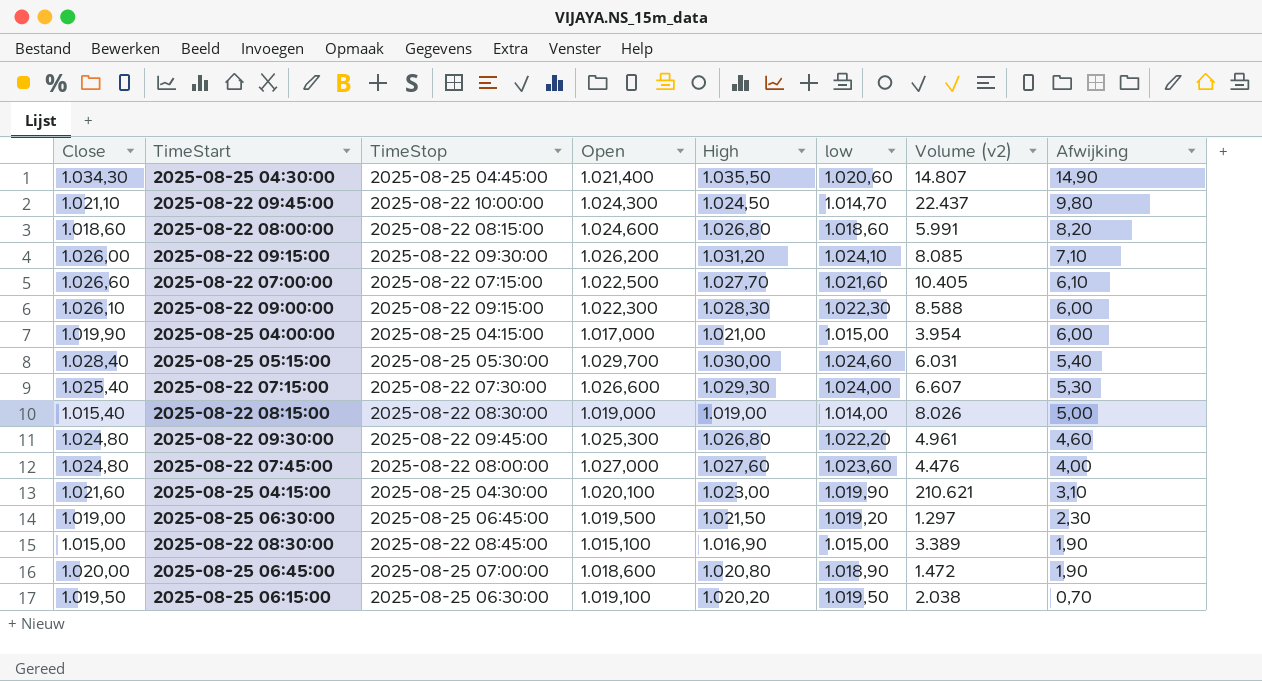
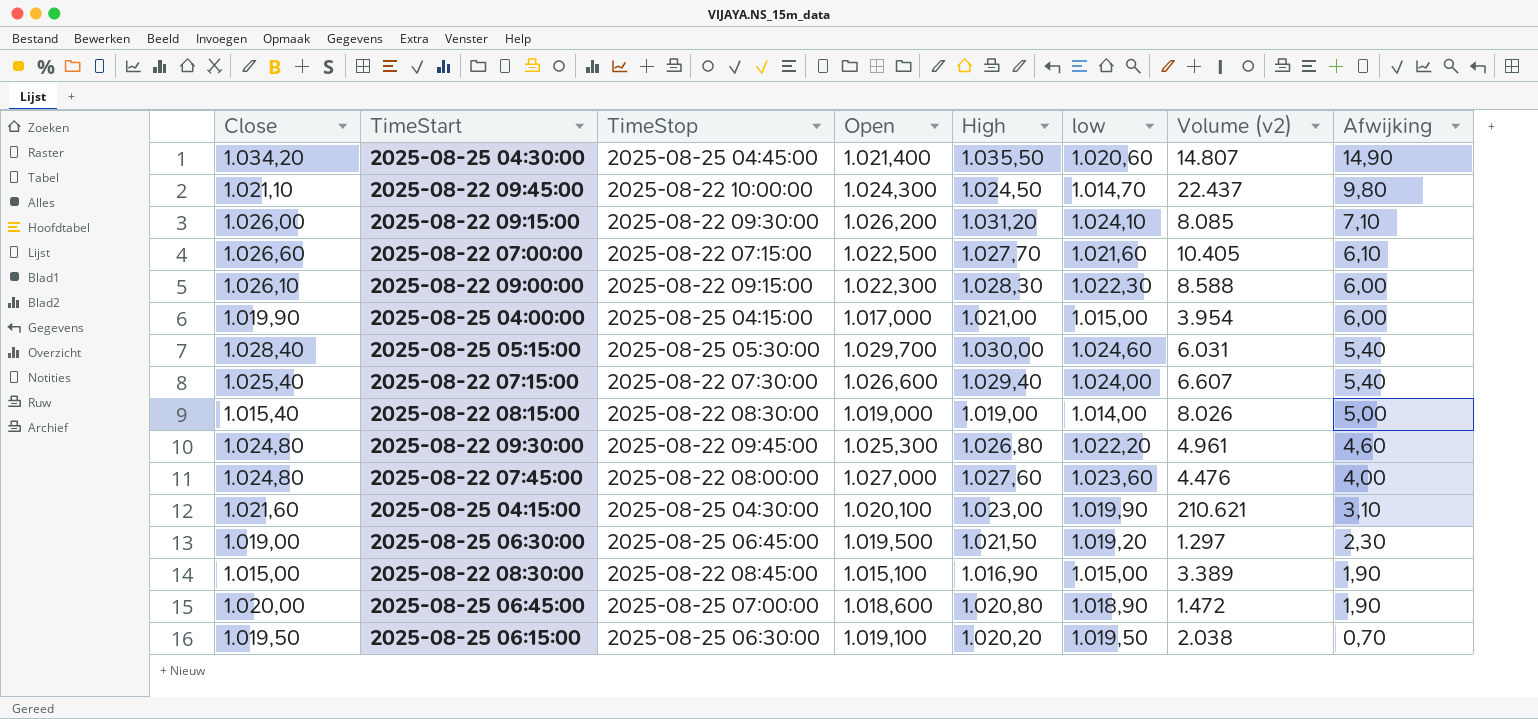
row 2025-08-22 08:00:00: 1.018,60 | 2025-08-22 08:15:00 | 1.024,600 | 1.026,80 | 1.018,60 | 5.991 | 8,20 -> none
2025-08-25 04:30:00 | Close: 1.034,30 -> 1.034,20
2025-08-22 07:15:00 | High: 1.029,30 -> 1.029,40
2025-08-22 07:15:00 | Afwijking: 5,30 -> 5,40

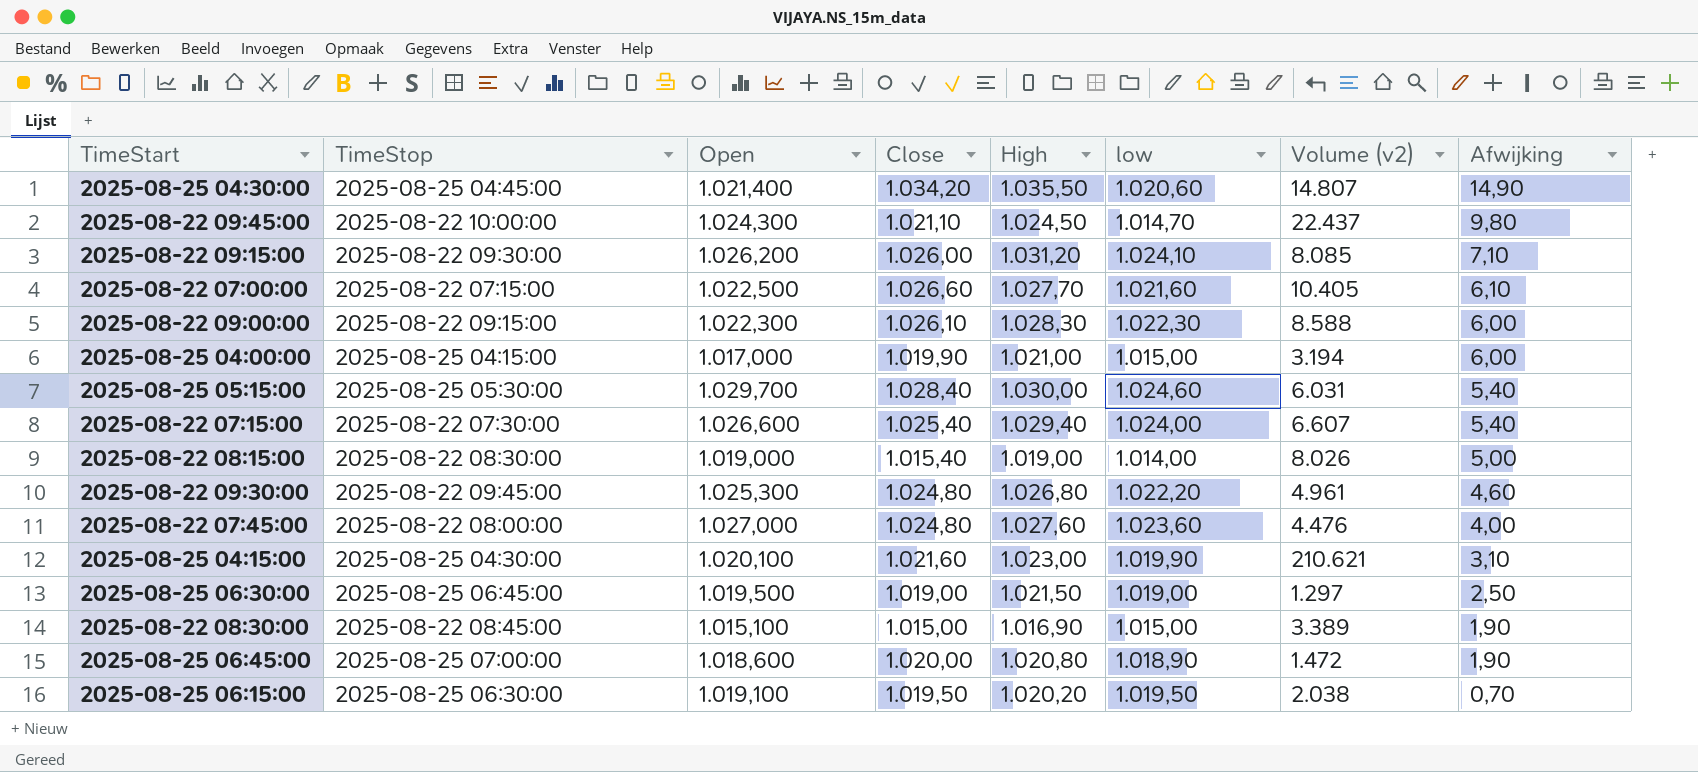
column Close | position: 1 -> 4
2025-08-25 04:00:00 | Volume (v2): 3.954 -> 3.194
2025-08-25 06:30:00 | low: 1.019,20 -> 1.019,00
2025-08-25 06:30:00 | Afwijking: 2,30 -> 2,50

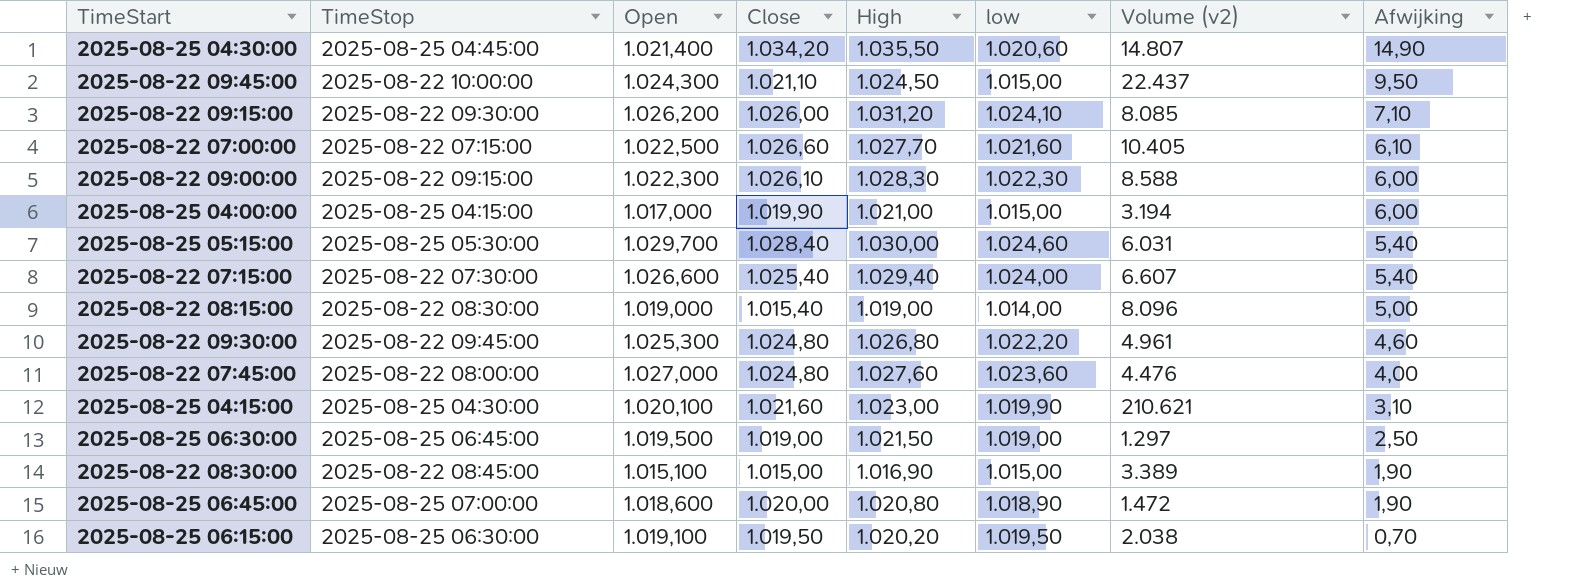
2025-08-22 09:45:00 | low: 1.014,70 -> 1.015,00
2025-08-22 09:45:00 | Afwijking: 9,80 -> 9,50
2025-08-22 08:15:00 | Volume (v2): 8.026 -> 8.096

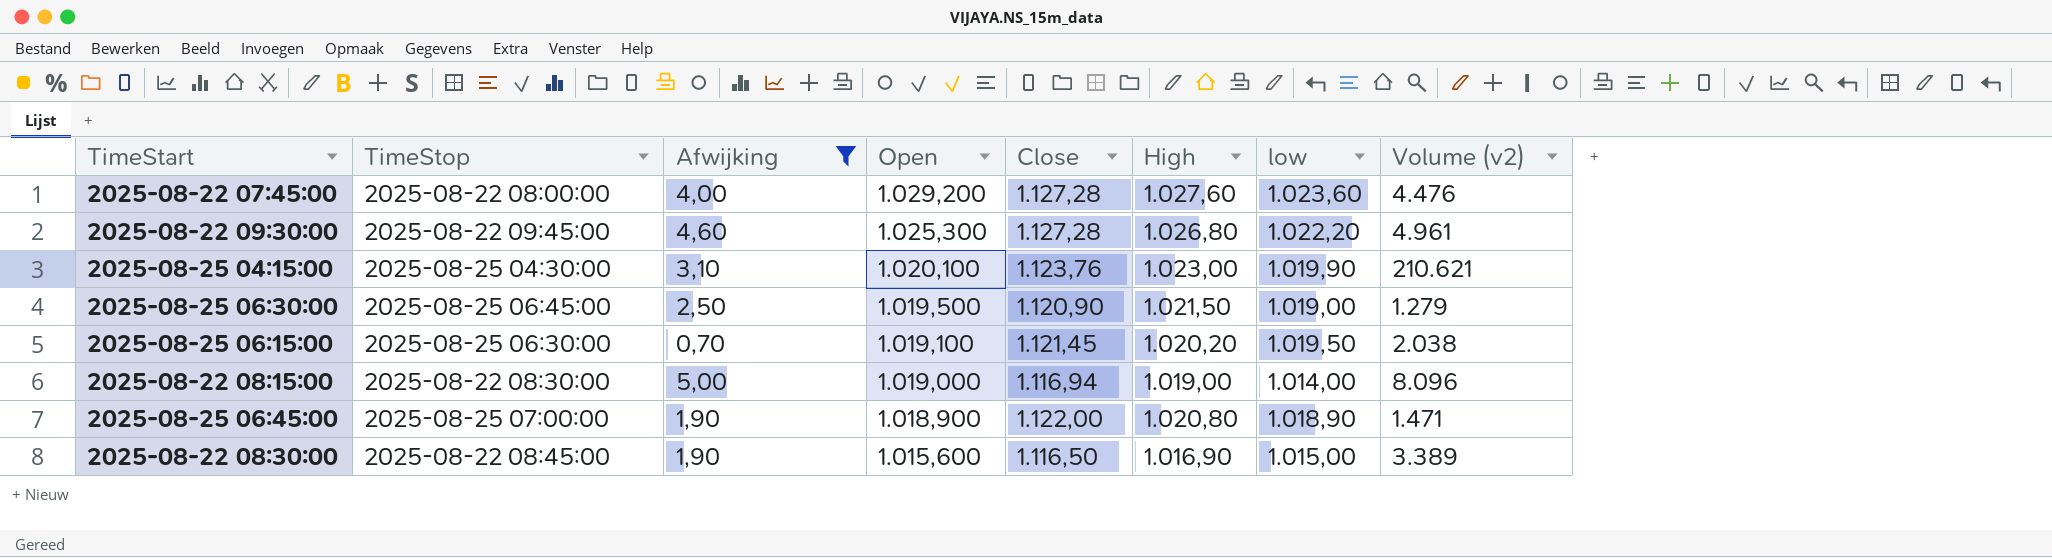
filter: none -> Afwijking <= 5,00
row order: Afwijking descending -> Open descending
column Afwijking | position: 8 -> 3
2025-08-22 07:45:00 | Open: 1.027,000 -> 1.029,200
2025-08-22 07:45:00 | Close: 1.024,80 -> 1.127,28
2025-08-22 09:30:00 | Close: 1.024,80 -> 1.127,28
2025-08-25 04:15:00 | Close: 1.021,60 -> 1.123,76
2025-08-25 06:30:00 | Close: 1.019,00 -> 1.120,90
2025-08-25 06:30:00 | Volume (v2): 1.297 -> 1.279
2025-08-25 06:15:00 | Close: 1.019,50 -> 1.121,45
2025-08-22 08:15:00 | Close: 1.015,40 -> 1.116,94
2025-08-25 06:45:00 | Open: 1.018,600 -> 1.018,900
2025-08-25 06:45:00 | Close: 1.020,00 -> 1.122,00
2025-08-25 06:45:00 | Volume (v2): 1.472 -> 1.471
2025-08-22 08:30:00 | Open: 1.015,100 -> 1.015,600
2025-08-22 08:30:00 | Close: 1.015,00 -> 1.116,50

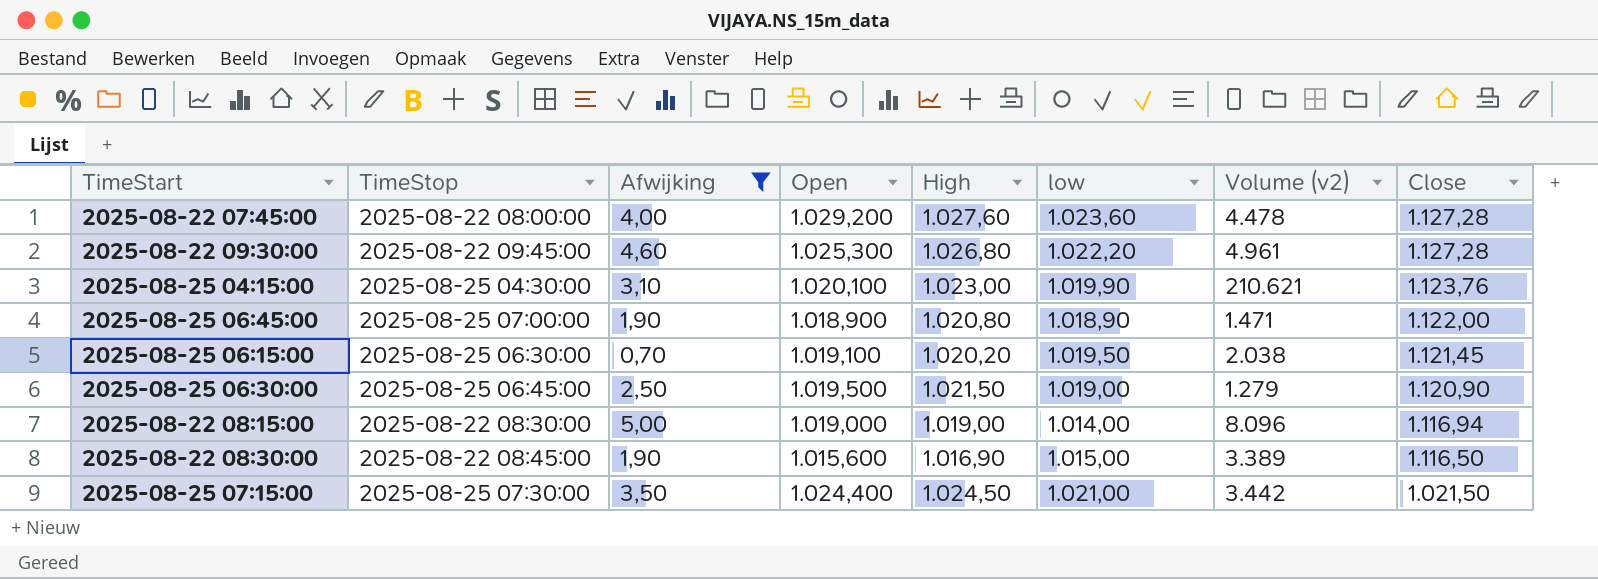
row order: Open descending -> Close descending
column Close | position: 5 -> 8
2025-08-22 07:45:00 | Volume (v2): 4.476 -> 4.478
row 2025-08-25 07:15:00: none -> 2025-08-25 07:30:00 | 3,50 | 1.024,400 | 1.024,50 | 1.021,00 | 3.442 | 1.021,50

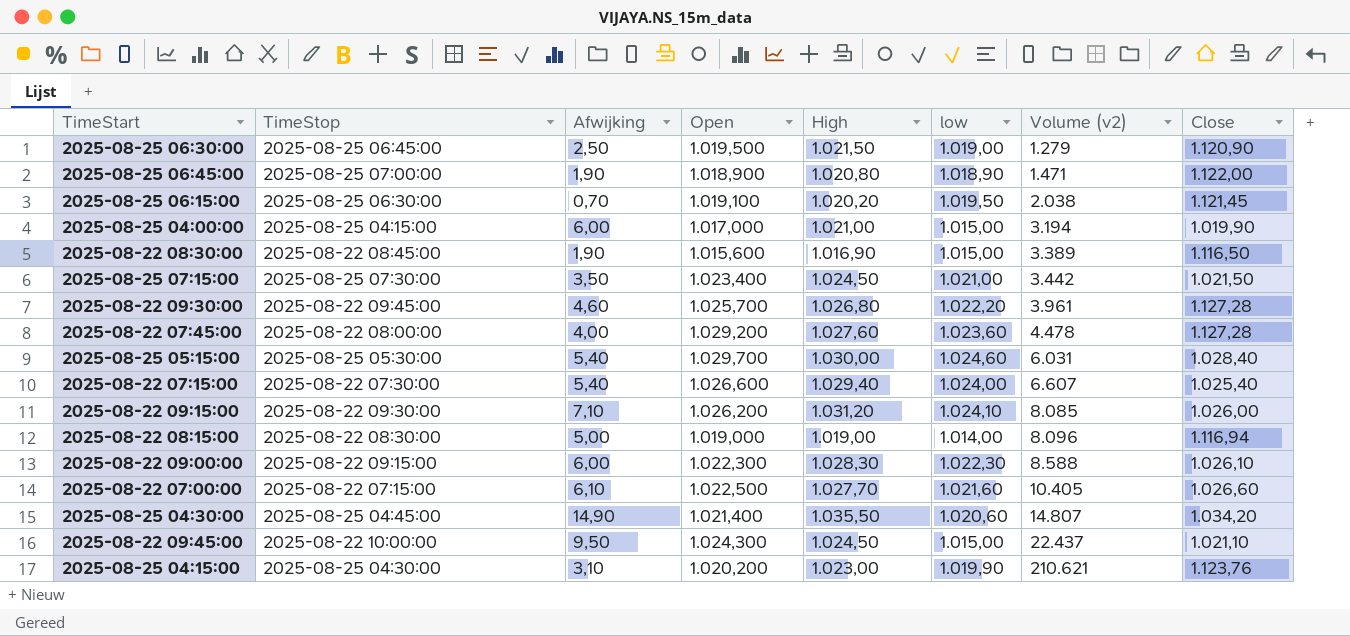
filter: Afwijking <= 5,00 -> none
row order: Close descending -> Volume (v2) ascending
2025-08-25 07:15:00 | Open: 1.024,400 -> 1.023,400
2025-08-22 09:30:00 | Open: 1.025,300 -> 1.025,700
2025-08-22 09:30:00 | Volume (v2): 4.961 -> 3.961
2025-08-25 04:15:00 | Open: 1.020,100 -> 1.020,200

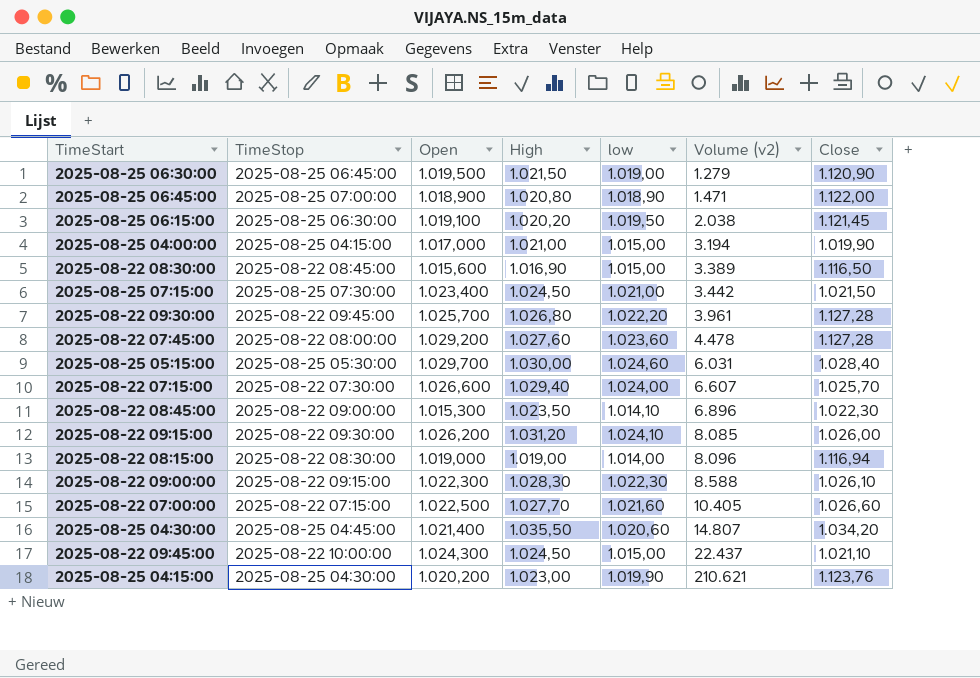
column Afwijking | formula: [High] - [low] -> none
2025-08-22 07:15:00 | Close: 1.025,40 -> 1.025,70
row 2025-08-22 08:45:00: none -> 2025-08-22 09:00:00 | 1.015,300 | 1.023,50 | 1.014,10 | 6.896 | 1.022,30

